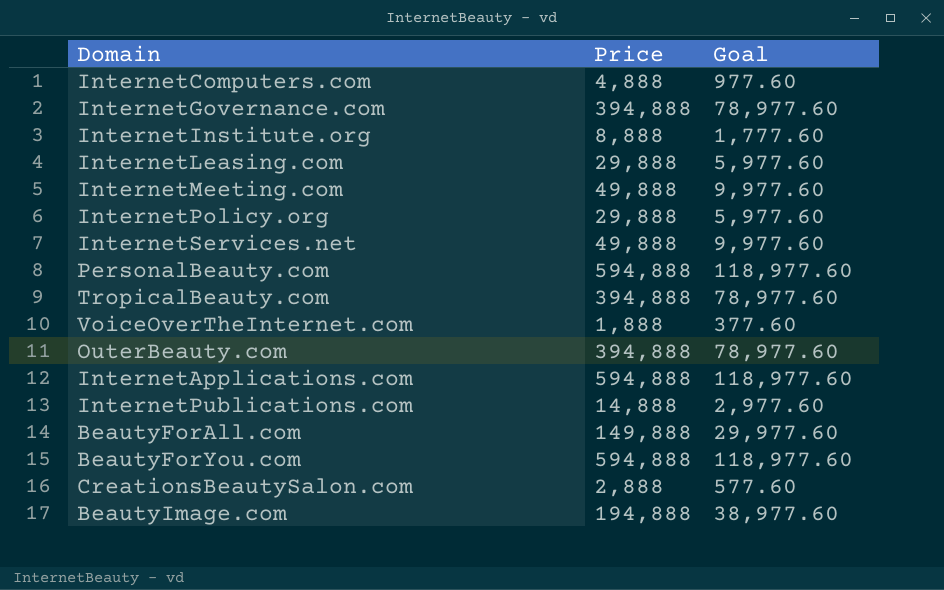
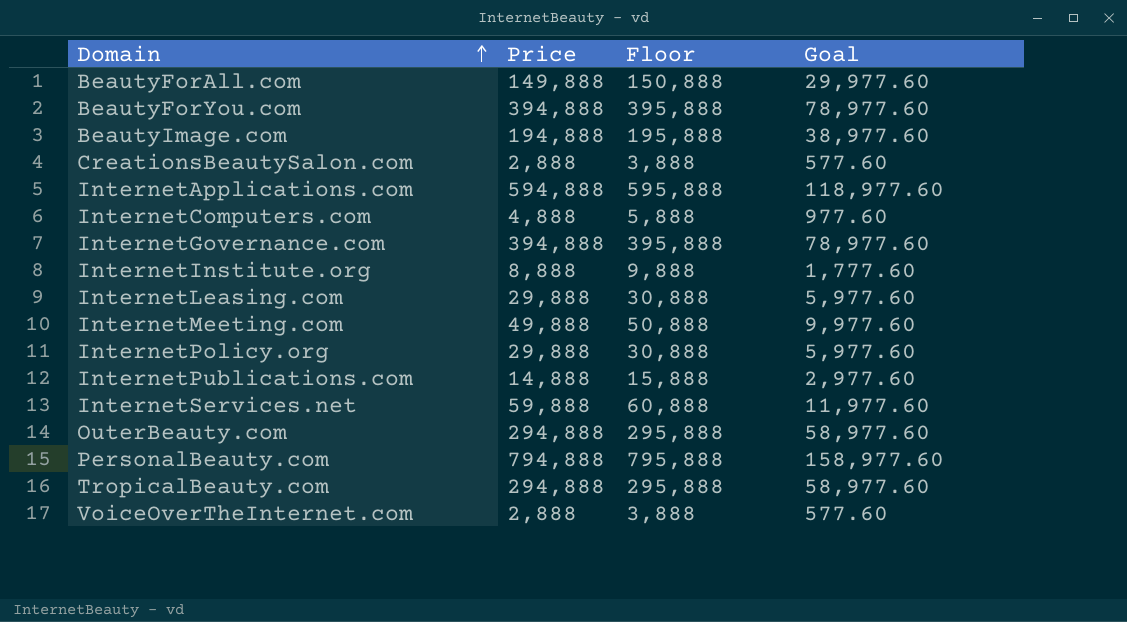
row order: none -> Domain ascending
column Floor | formula: none -> [Price] + 1000
BeautyForYou.com | Price: 594,888 -> 394,888
BeautyForYou.com | Goal: 118,977.60 -> 78,977.60
InternetServices.net | Price: 49,888 -> 59,888
InternetServices.net | Goal: 9,977.60 -> 11,977.60
OuterBeauty.com | Price: 394,888 -> 294,888
OuterBeauty.com | Goal: 78,977.60 -> 58,977.60
PersonalBeauty.com | Price: 594,888 -> 794,888
PersonalBeauty.com | Goal: 118,977.60 -> 158,977.60
TropicalBeauty.com | Price: 394,888 -> 294,888
TropicalBeauty.com | Goal: 78,977.60 -> 58,977.60
VoiceOverTheInternet.com | Price: 1,888 -> 2,888
VoiceOverTheInternet.com | Goal: 377.60 -> 577.60

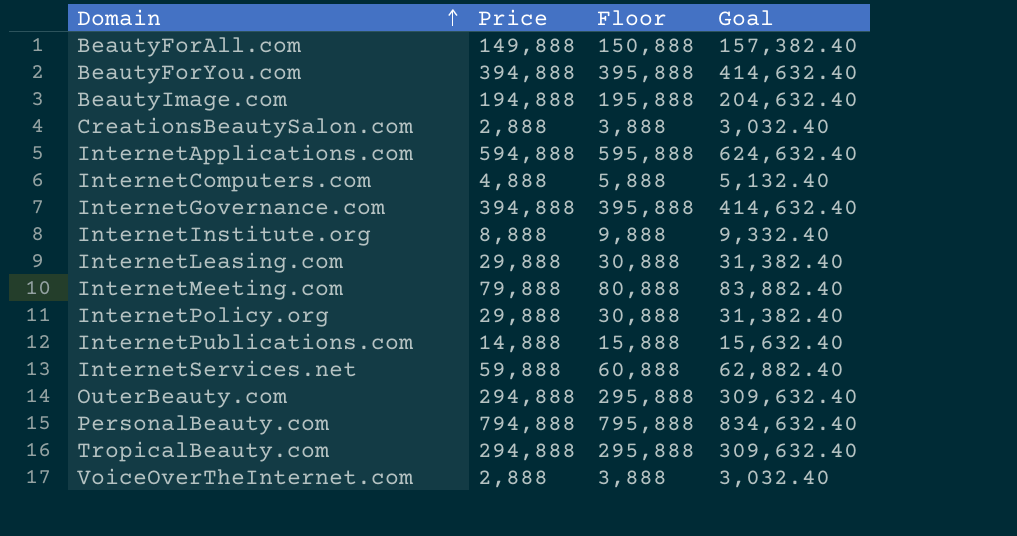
column Goal | formula: [Price] * 0.2 -> [Price] * 1.05
InternetMeeting.com | Price: 49,888 -> 79,888
InternetMeeting.com | Floor: 50,888 -> 80,888

